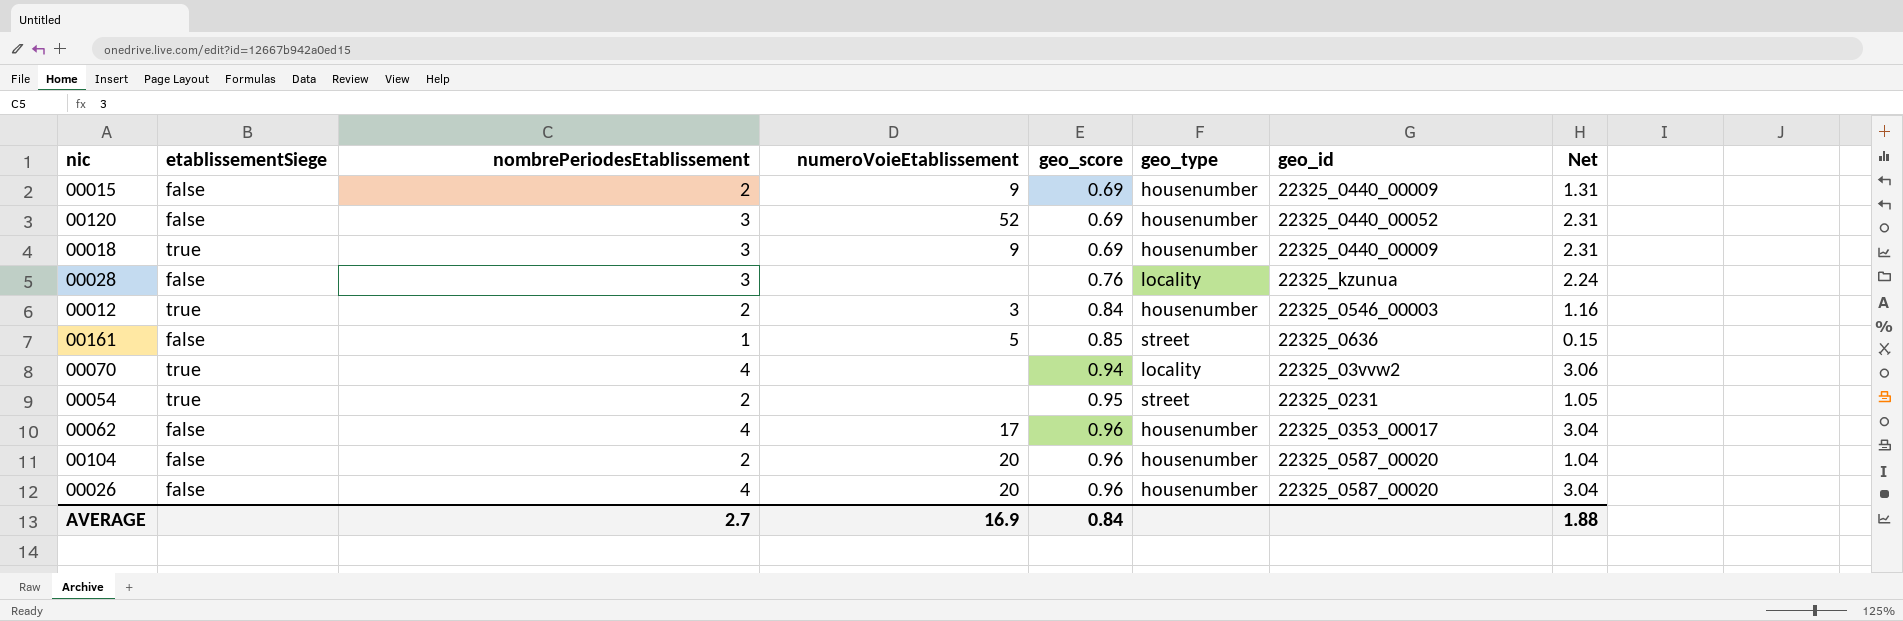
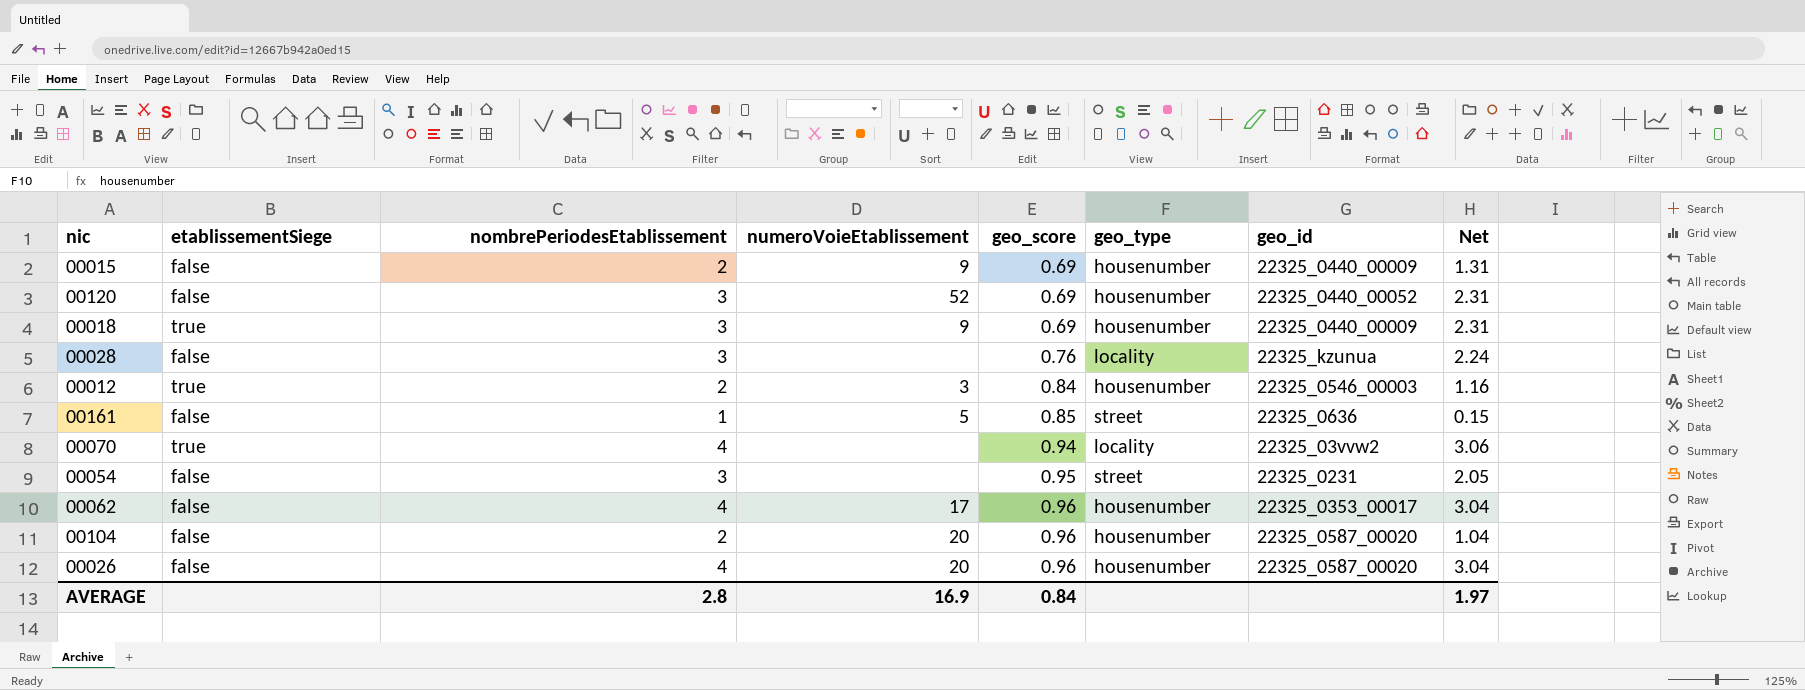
00054 | etablissementSiege: true -> false
00054 | nombrePeriodesEtablissement: 2 -> 3
00054 | Net: 1.05 -> 2.05
AVERAGE | nombrePeriodesEtablissement: 2.7 -> 2.8
AVERAGE | Net: 1.88 -> 1.97

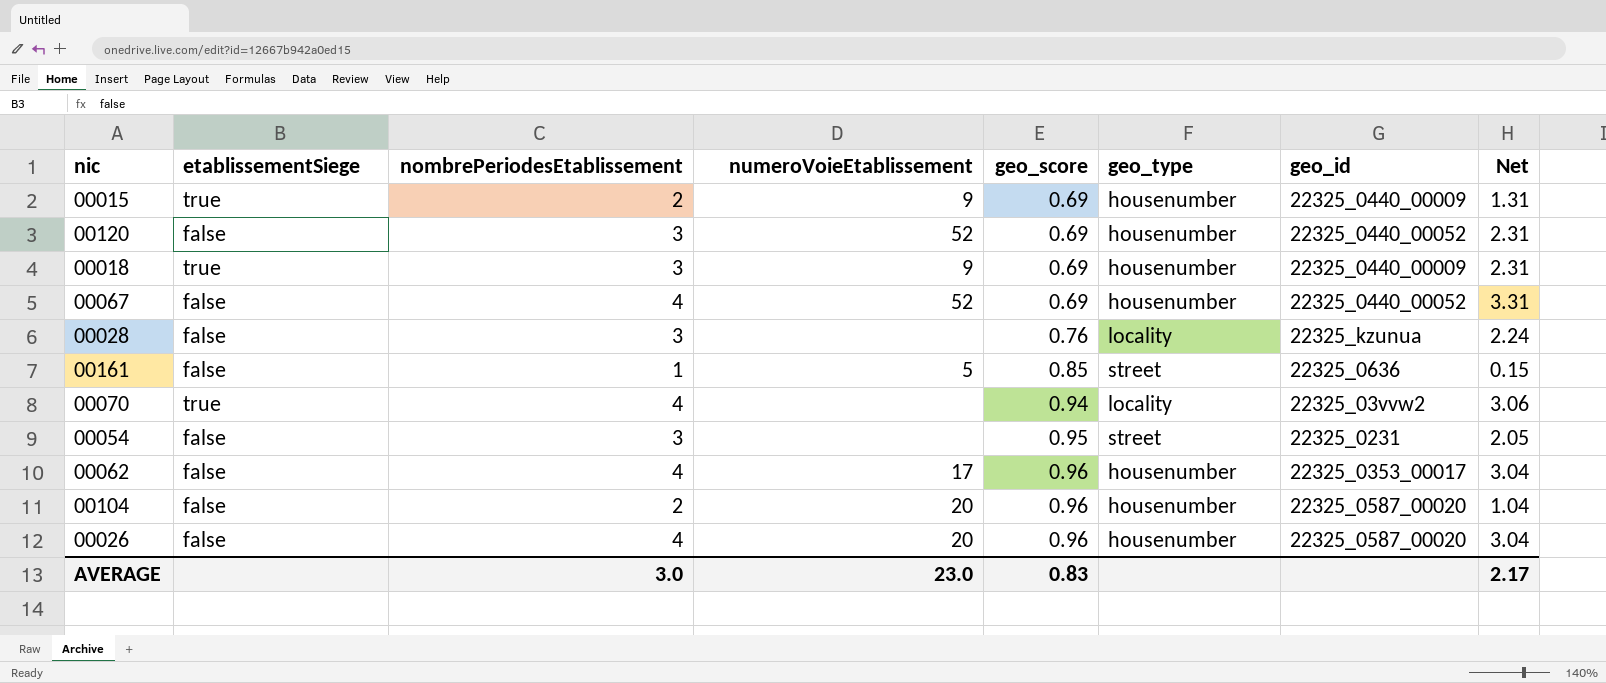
row 00012: true | 2 | 3 | 0.84 | housenumber | 22325_0546_00003 | 1.16 -> none
00015 | etablissementSiege: false -> true
row 00067: none -> false | 4 | 52 | 0.69 | housenumber | 22325_0440_00052 | 3.31
AVERAGE | nombrePeriodesEtablissement: 2.8 -> 3.0
AVERAGE | numeroVoieEtablissement: 16.9 -> 23.0
AVERAGE | geo_score: 0.84 -> 0.83
AVERAGE | Net: 1.97 -> 2.17

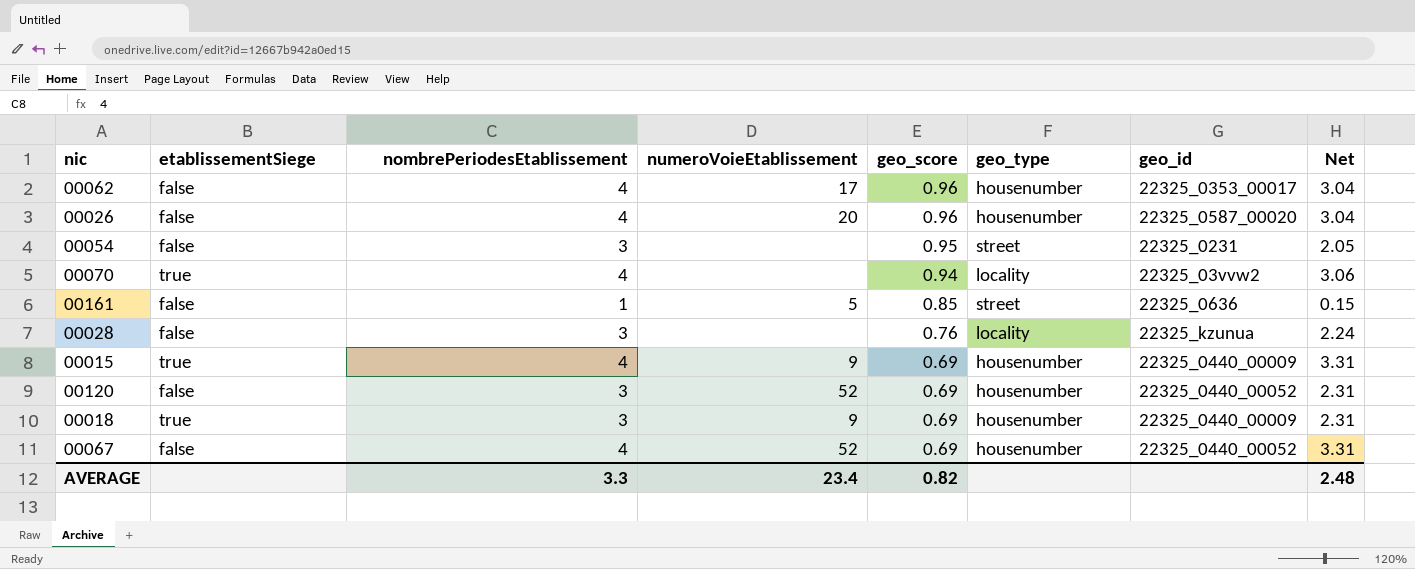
row order: geo_score ascending -> geo_score descending
row 00104: false | 2 | 20 | 0.96 | housenumber | 22325_0587_00020 | 1.04 -> none
00015 | nombrePeriodesEtablissement: 2 -> 4
00015 | Net: 1.31 -> 3.31
AVERAGE | nombrePeriodesEtablissement: 3.0 -> 3.3
AVERAGE | numeroVoieEtablissement: 23.0 -> 23.4
AVERAGE | geo_score: 0.83 -> 0.82
AVERAGE | Net: 2.17 -> 2.48

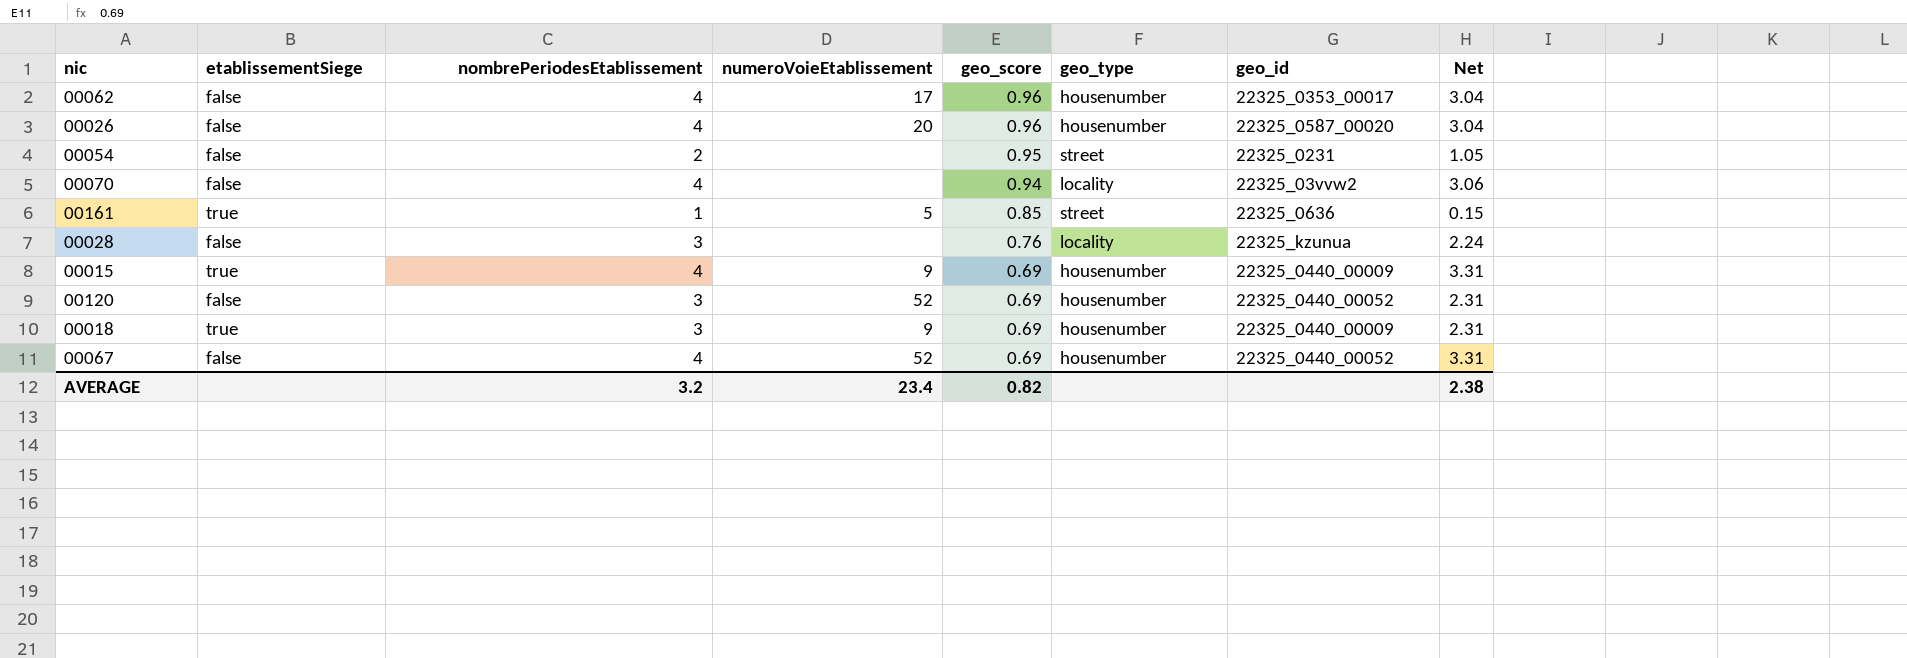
00054 | nombrePeriodesEtablissement: 3 -> 2
00054 | Net: 2.05 -> 1.05
00070 | etablissementSiege: true -> false
00161 | etablissementSiege: false -> true
AVERAGE | nombrePeriodesEtablissement: 3.3 -> 3.2
AVERAGE | Net: 2.48 -> 2.38

